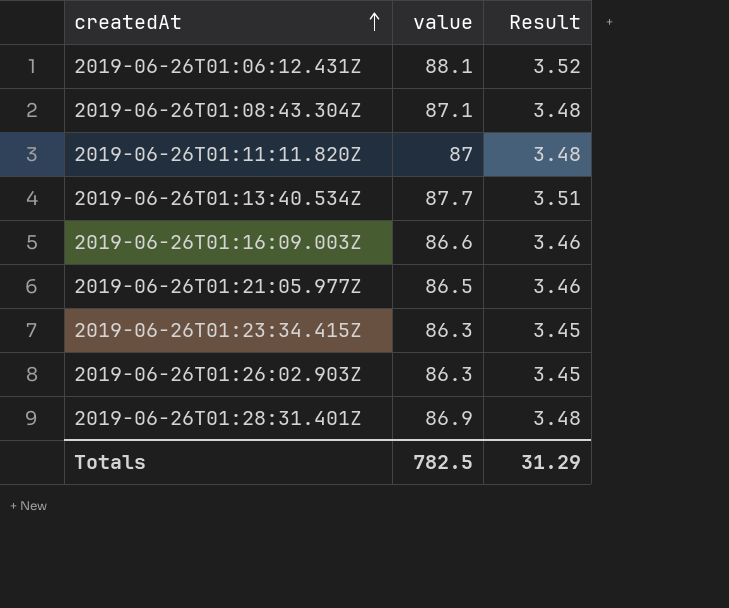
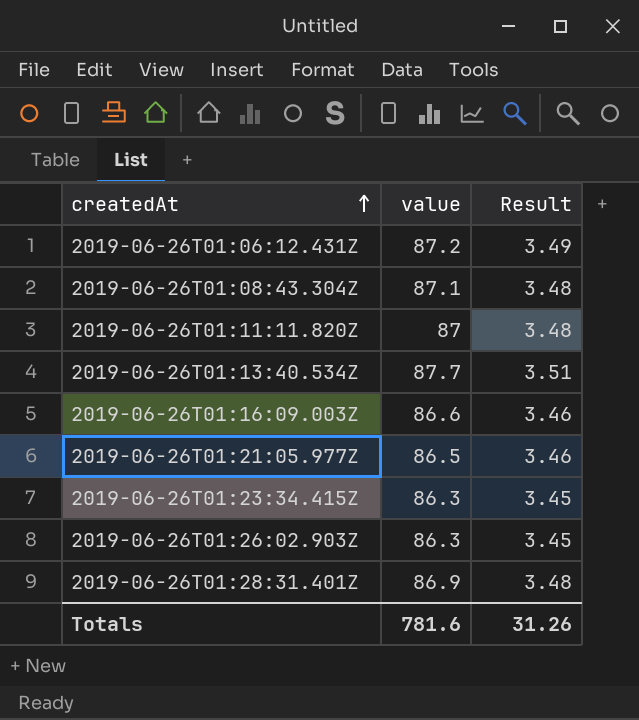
2019-06-26T01:06:12.431Z | value: 88.1 -> 87.2
2019-06-26T01:06:12.431Z | Result: 3.52 -> 3.49
Totals | value: 782.5 -> 781.6
Totals | Result: 31.29 -> 31.26

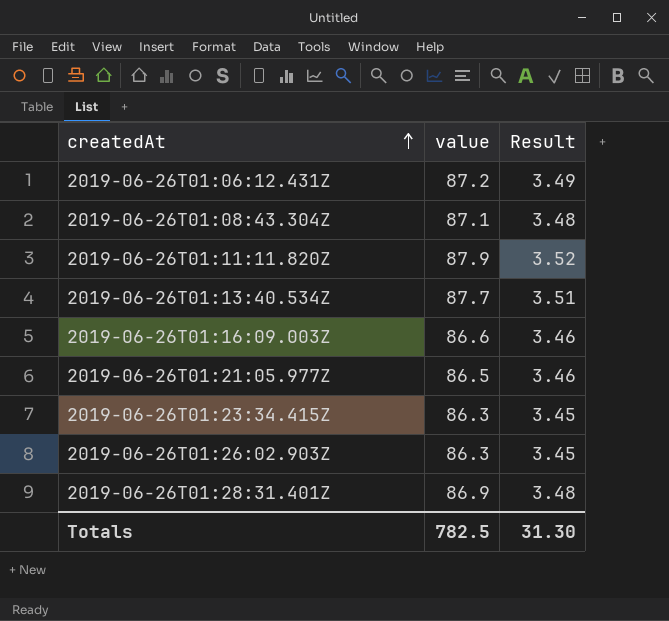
2019-06-26T01:11:11.820Z | value: 87 -> 87.9
2019-06-26T01:11:11.820Z | Result: 3.48 -> 3.52
Totals | value: 781.6 -> 782.5
Totals | Result: 31.26 -> 31.30

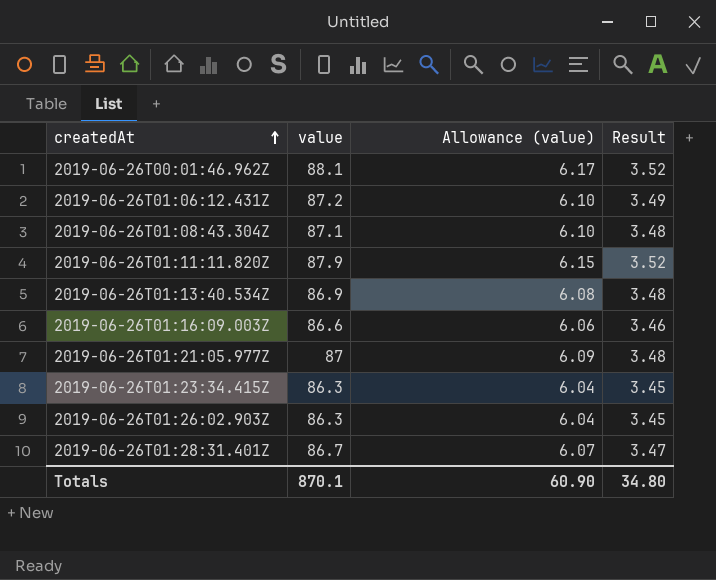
column Allowance (value) | formula: none -> [value] * 0.07
row 2019-06-26T00:01:46.962Z: none -> 88.1 | 6.17 | 3.52
2019-06-26T01:13:40.534Z | value: 87.7 -> 86.9
2019-06-26T01:13:40.534Z | Result: 3.51 -> 3.48
2019-06-26T01:21:05.977Z | value: 86.5 -> 87
2019-06-26T01:21:05.977Z | Result: 3.46 -> 3.48
2019-06-26T01:28:31.401Z | value: 86.9 -> 86.7
2019-06-26T01:28:31.401Z | Result: 3.48 -> 3.47
Totals | value: 782.5 -> 870.1
Totals | Result: 31.30 -> 34.80

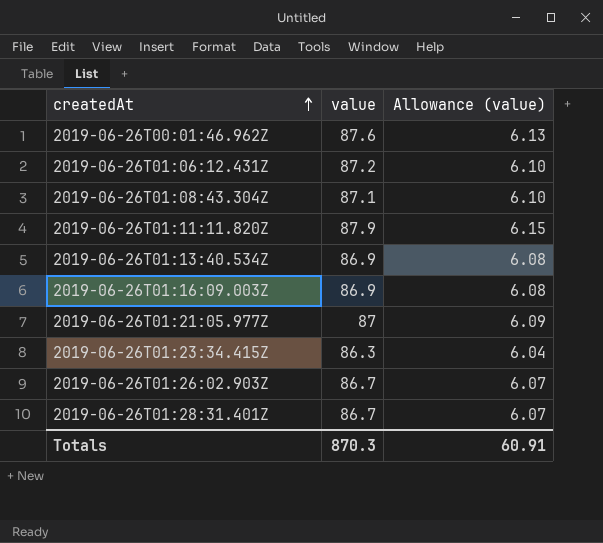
column Result | formula: [value] * 0.04 -> none
2019-06-26T00:01:46.962Z | value: 88.1 -> 87.6
2019-06-26T00:01:46.962Z | Allowance (value): 6.17 -> 6.13
2019-06-26T01:16:09.003Z | value: 86.6 -> 86.9
2019-06-26T01:16:09.003Z | Allowance (value): 6.06 -> 6.08
2019-06-26T01:26:02.903Z | value: 86.3 -> 86.7
2019-06-26T01:26:02.903Z | Allowance (value): 6.04 -> 6.07
Totals | value: 870.1 -> 870.3
Totals | Allowance (value): 60.90 -> 60.91

